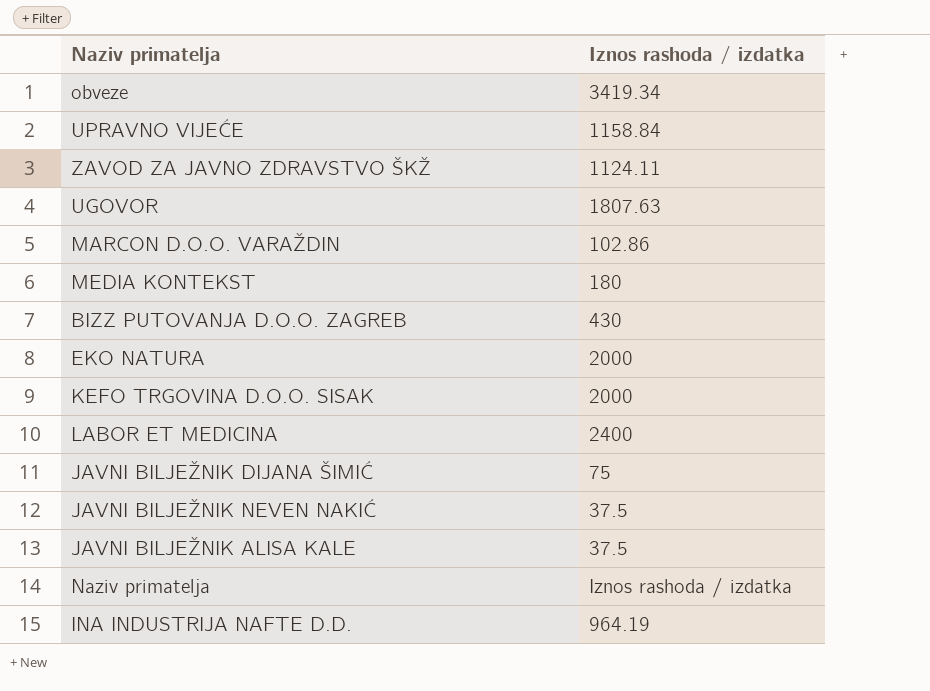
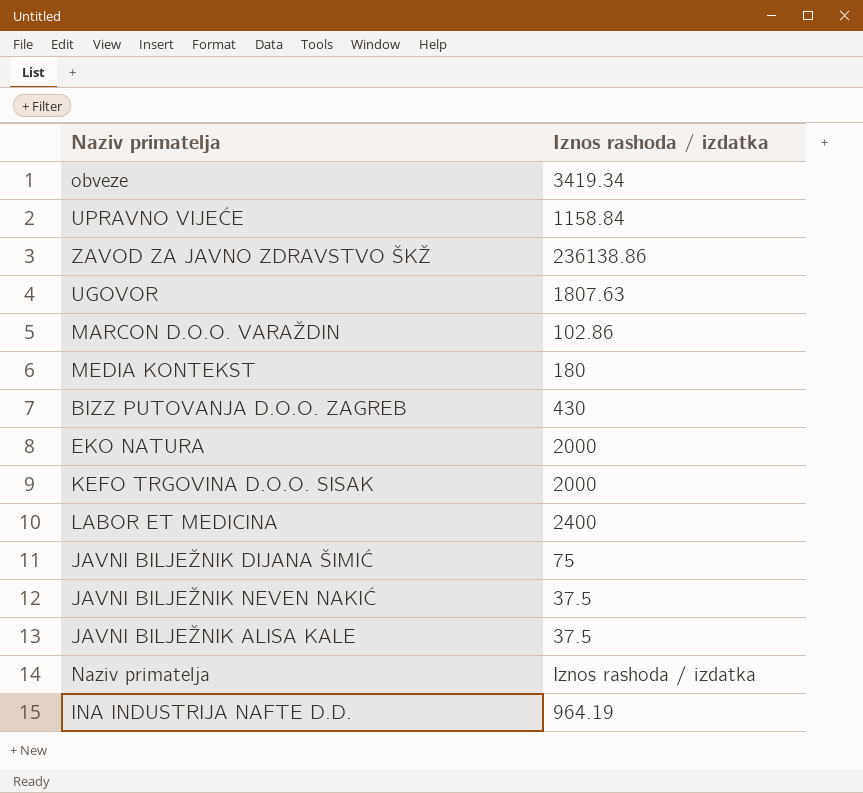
ZAVOD ZA JAVNO ZDRAVSTVO ŠKŽ | Iznos rashoda / izdatka: 1124.11 -> 236138.86

